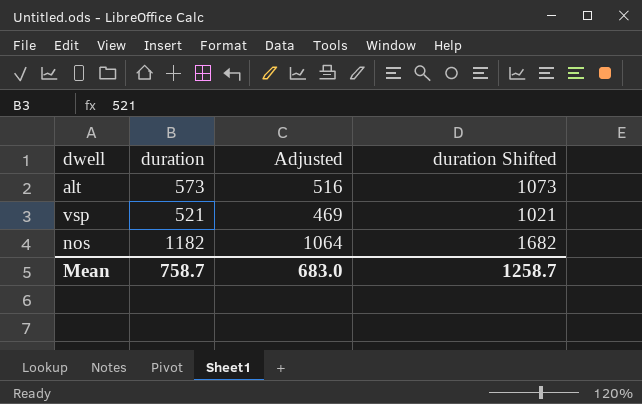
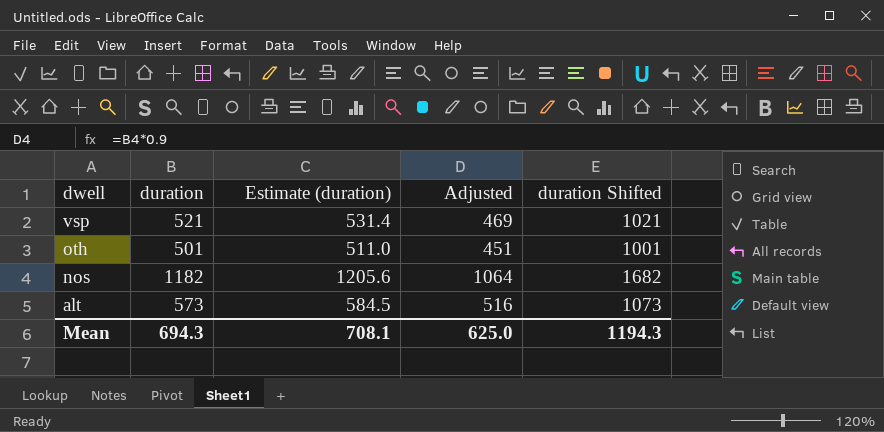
row order: none -> dwell descending
column Estimate (duration) | formula: none -> [duration] * 1.02
row oth: none -> 501 | 511.0 | 451 | 1001
Mean | duration: 758.7 -> 694.3
Mean | Adjusted: 683.0 -> 625.0
Mean | duration Shifted: 1258.7 -> 1194.3

